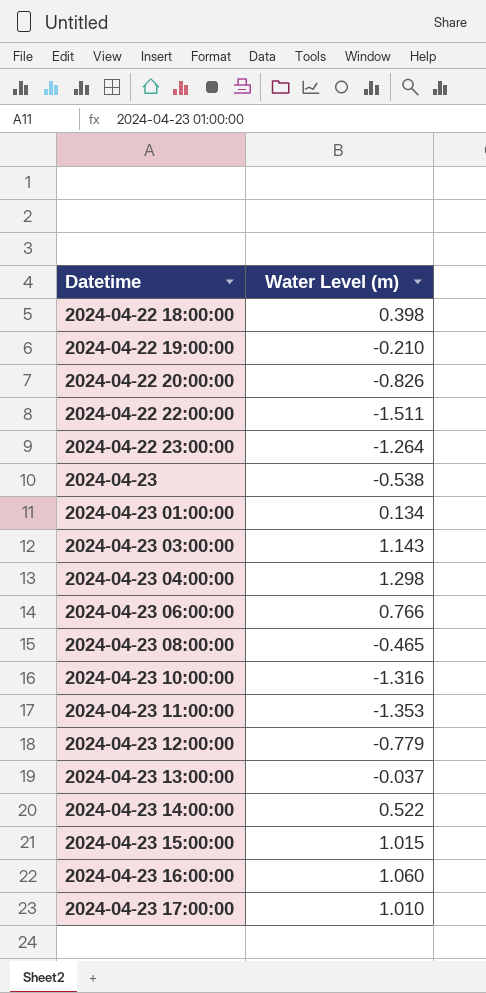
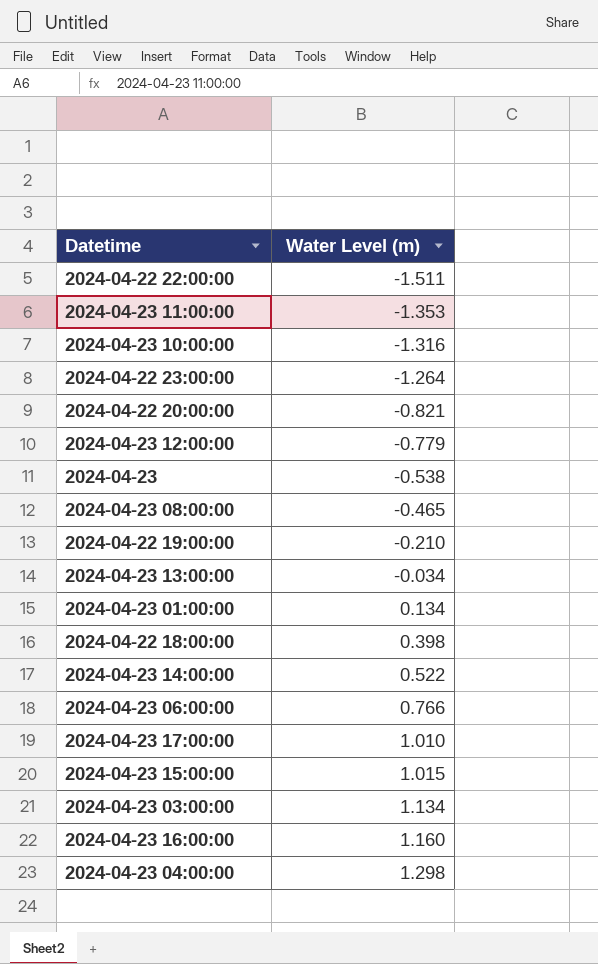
row order: Datetime ascending -> Water Level (m) ascending
2024-04-22 20:00:00 | Water Level (m): -0.826 -> -0.821
2024-04-23 13:00:00 | Water Level (m): -0.037 -> -0.034
2024-04-23 03:00:00 | Water Level (m): 1.143 -> 1.134
2024-04-23 16:00:00 | Water Level (m): 1.060 -> 1.160

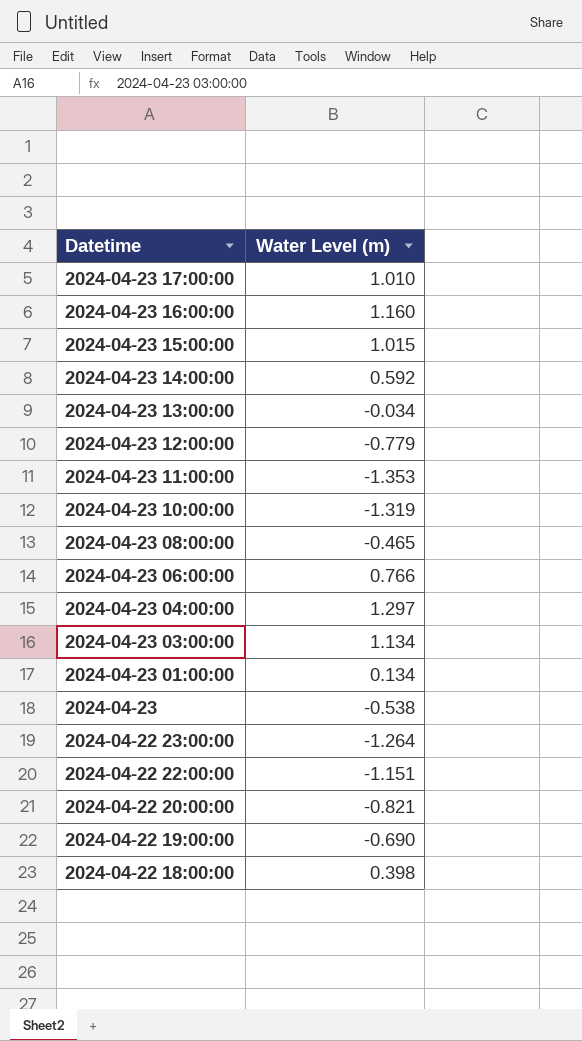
row order: Water Level (m) ascending -> Datetime descending
2024-04-23 14:00:00 | Water Level (m): 0.522 -> 0.592
2024-04-23 10:00:00 | Water Level (m): -1.316 -> -1.319
2024-04-23 04:00:00 | Water Level (m): 1.298 -> 1.297
2024-04-22 22:00:00 | Water Level (m): -1.511 -> -1.151
2024-04-22 19:00:00 | Water Level (m): -0.210 -> -0.690

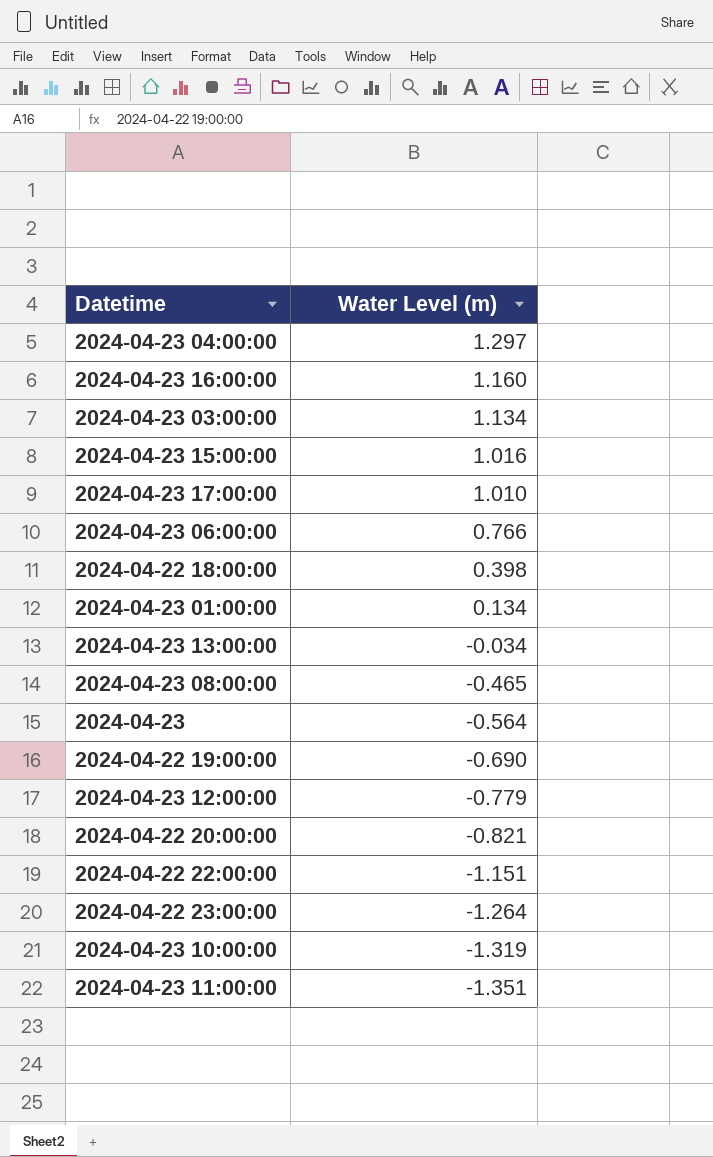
row order: Datetime descending -> Water Level (m) descending
row 2024-04-23 14:00:00: 0.592 -> none
2024-04-23 15:00:00 | Water Level (m): 1.015 -> 1.016
2024-04-23 | Water Level (m): -0.538 -> -0.564
2024-04-23 11:00:00 | Water Level (m): -1.353 -> -1.351

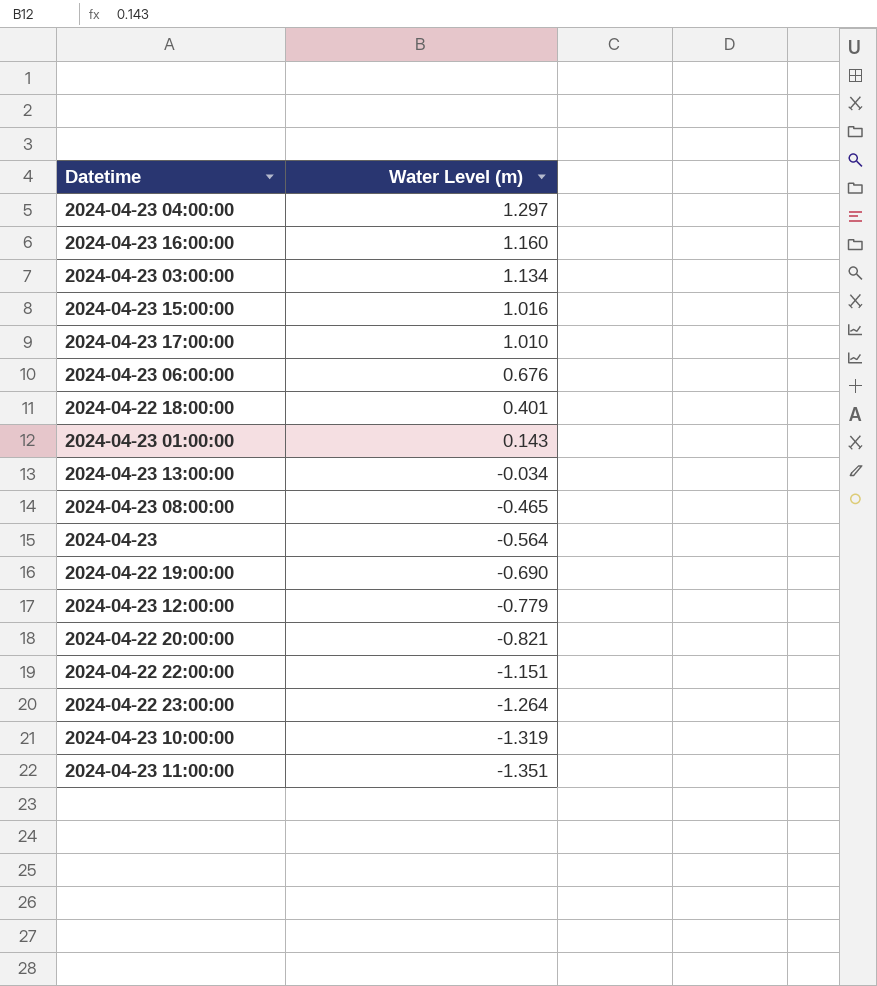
2024-04-23 06:00:00 | Water Level (m): 0.766 -> 0.676
2024-04-22 18:00:00 | Water Level (m): 0.398 -> 0.401
2024-04-23 01:00:00 | Water Level (m): 0.134 -> 0.143

